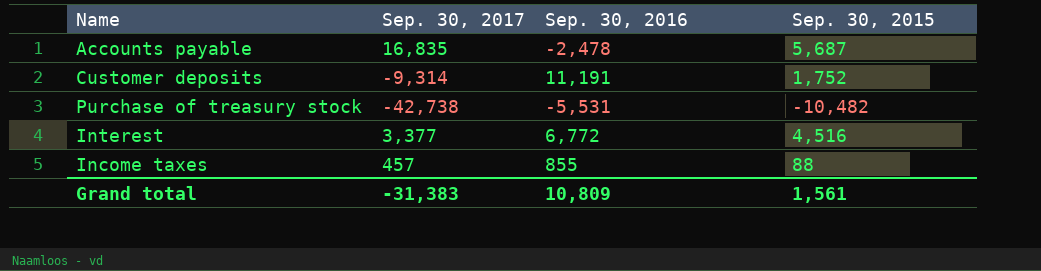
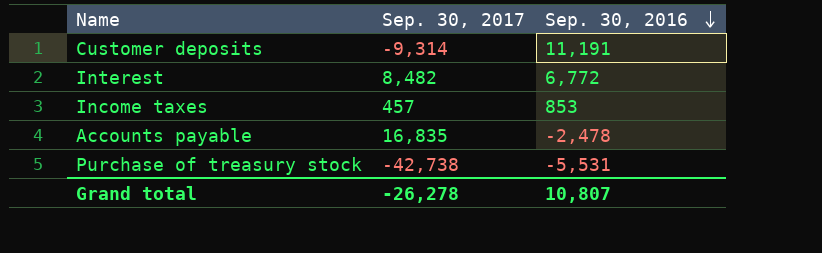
row order: none -> Sep. 30, 2016 descending
column Sep. 30, 2015 | position: 4 -> none
Interest | Sep. 30, 2017: 3,377 -> 8,482
Income taxes | Sep. 30, 2016: 855 -> 853
Grand total | Sep. 30, 2017: -31,383 -> -26,278
Grand total | Sep. 30, 2016: 10,809 -> 10,807

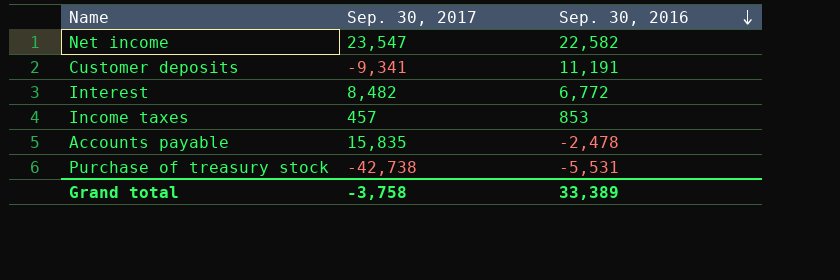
row Net income: none -> 23,547 | 22,582
Customer deposits | Sep. 30, 2017: -9,314 -> -9,341
Accounts payable | Sep. 30, 2017: 16,835 -> 15,835
Grand total | Sep. 30, 2017: -26,278 -> -3,758
Grand total | Sep. 30, 2016: 10,807 -> 33,389

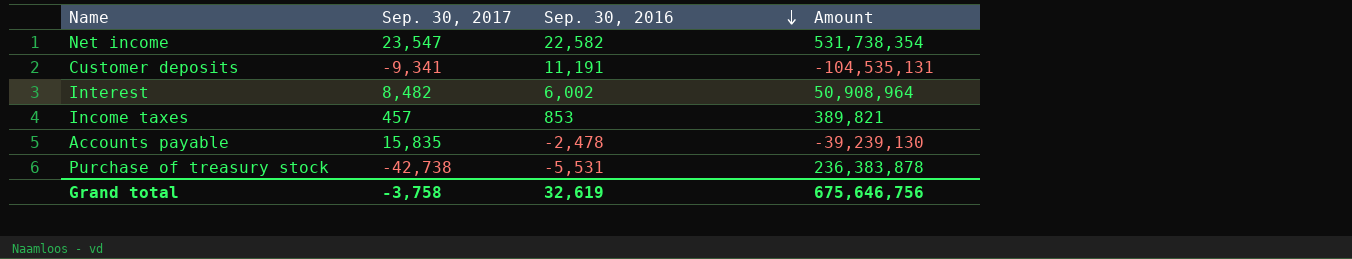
column Amount | formula: none -> [Sep. 30, 2017] * [Sep. 30, 2016]
Interest | Sep. 30, 2016: 6,772 -> 6,002
Grand total | Sep. 30, 2016: 33,389 -> 32,619

